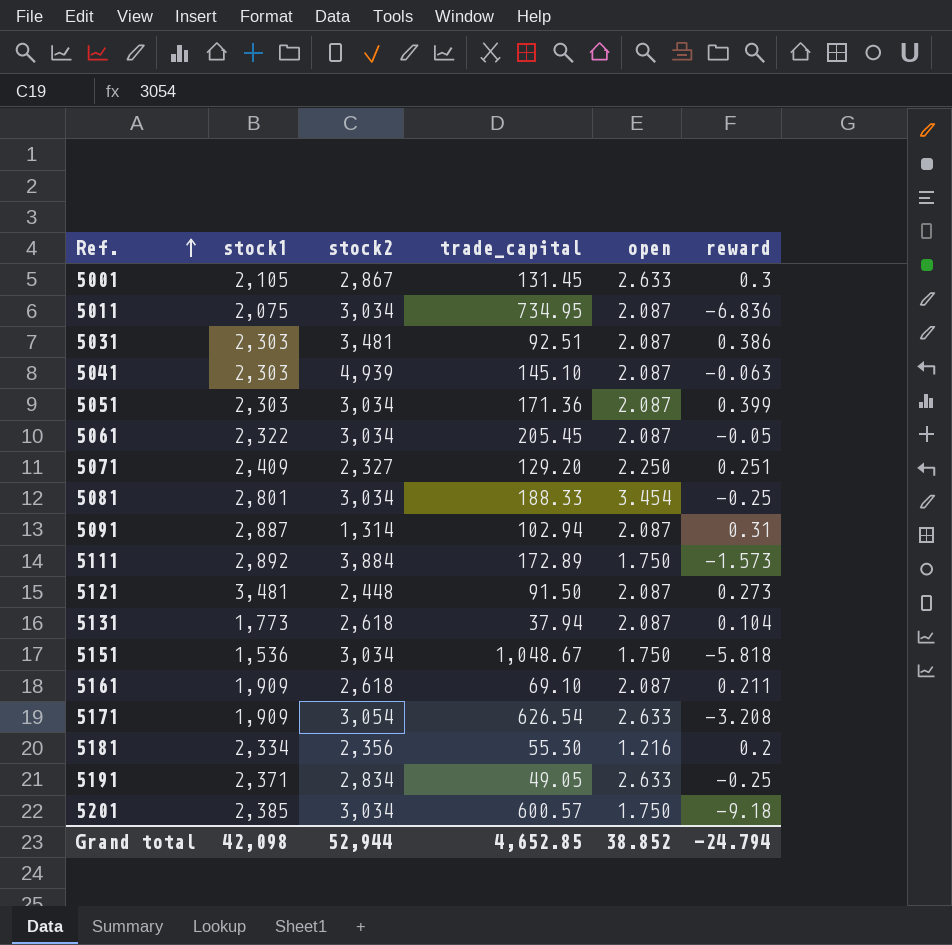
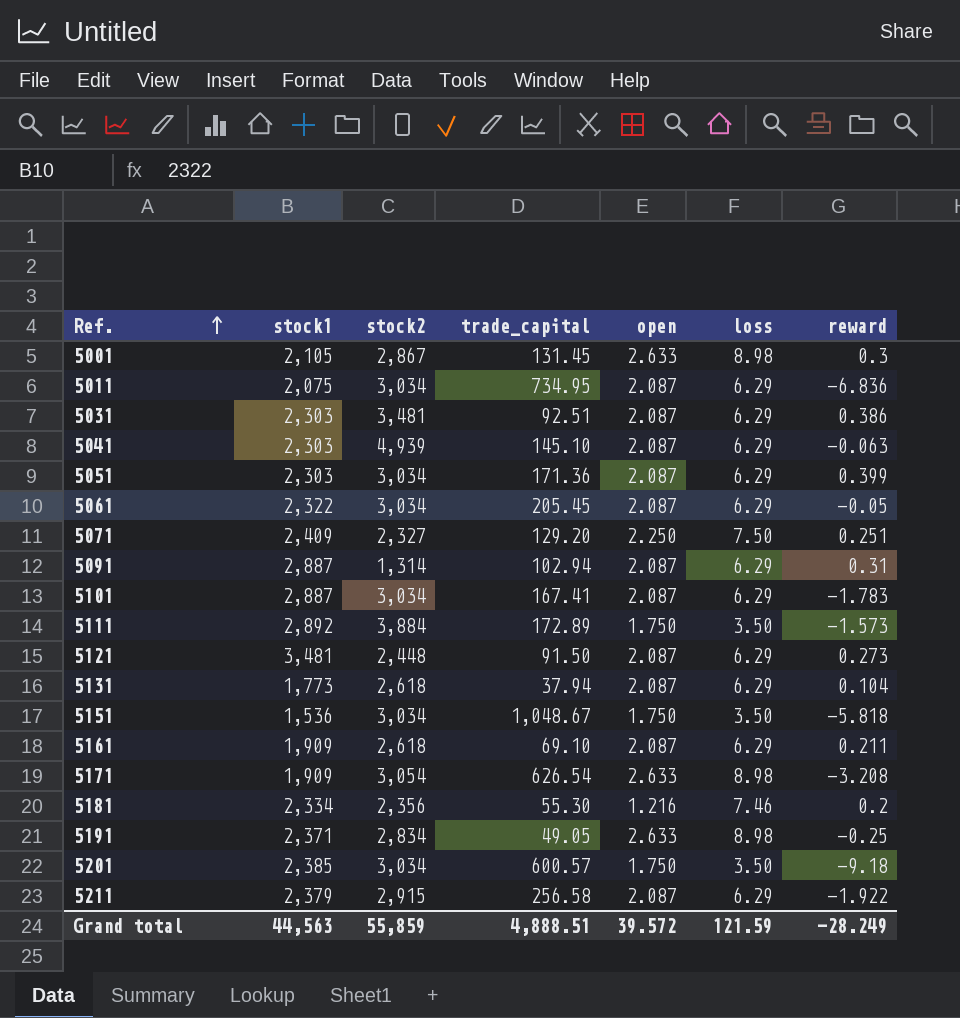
column loss | position: none -> 6
row 5081: 2,801 | 3,034 | 188.33 | 3.454 | -0.25 -> none
row 5101: none -> 2,887 | 3,034 | 167.41 | 2.087 | 6.29 | -1.783
row 5211: none -> 2,379 | 2,915 | 256.58 | 2.087 | 6.29 | -1.922
Grand total | stock1: 42,098 -> 44,563
Grand total | stock2: 52,944 -> 55,859
Grand total | trade_capital: 4,652.85 -> 4,888.51
Grand total | open: 38.852 -> 39.572
Grand total | reward: -24.794 -> -28.249

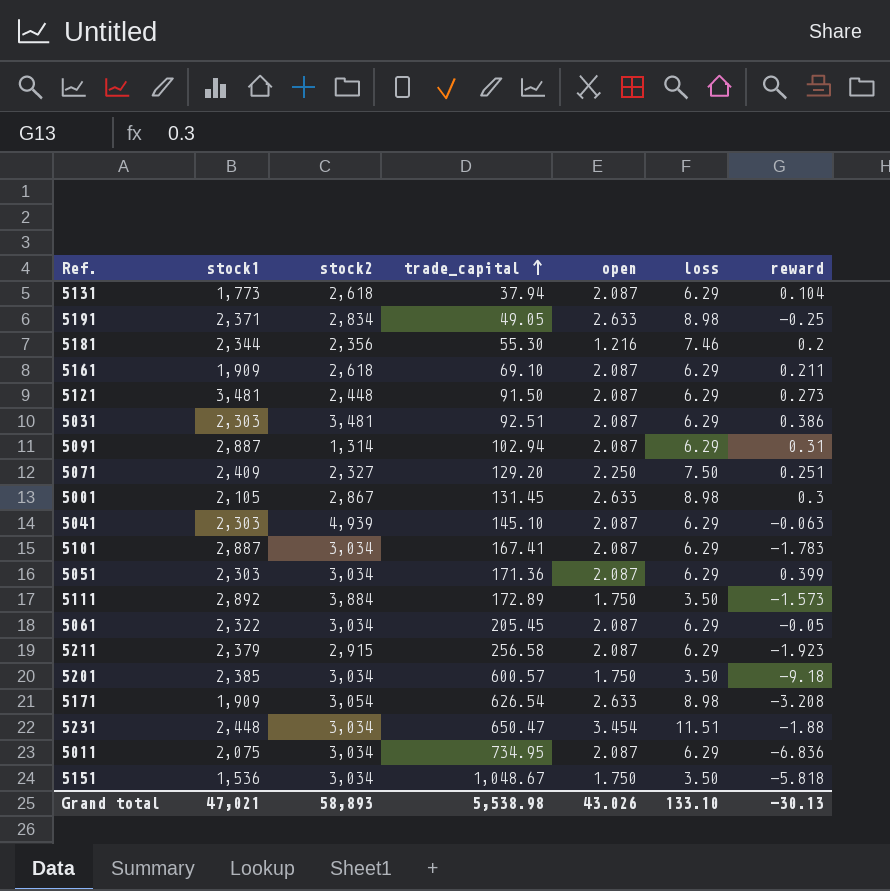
row order: Ref. ascending -> trade_capital ascending
5181 | stock1: 2,334 -> 2,344
5211 | reward: -1.922 -> -1.923
row 5231: none -> 2,448 | 3,034 | 650.47 | 3.454 | 11.51 | -1.88
Grand total | stock1: 44,563 -> 47,021
Grand total | stock2: 55,859 -> 58,893
Grand total | trade_capital: 4,888.51 -> 5,538.98
Grand total | open: 39.572 -> 43.026
Grand total | loss: 121.59 -> 133.10
Grand total | reward: -28.249 -> -30.13

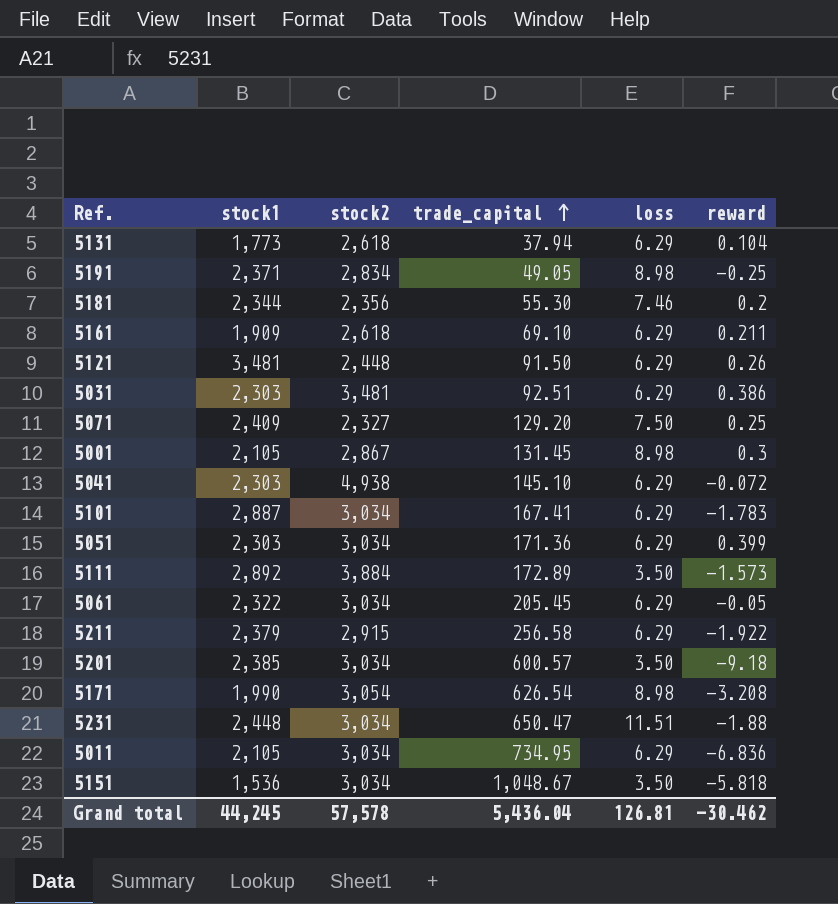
column open | position: 5 -> none
row 5091: 2,887 | 1,314 | 102.94 | 2.087 | 6.29 | 0.31 -> none
5121 | reward: 0.273 -> 0.26
5071 | reward: 0.251 -> 0.25
5041 | stock2: 4,939 -> 4,938
5041 | reward: -0.063 -> -0.072
5211 | reward: -1.923 -> -1.922
5171 | stock1: 1,909 -> 1,990
5011 | stock1: 2,075 -> 2,105
Grand total | stock1: 47,021 -> 44,245
Grand total | stock2: 58,893 -> 57,578
Grand total | trade_capital: 5,538.98 -> 5,436.04
Grand total | loss: 133.10 -> 126.81
Grand total | reward: -30.13 -> -30.462

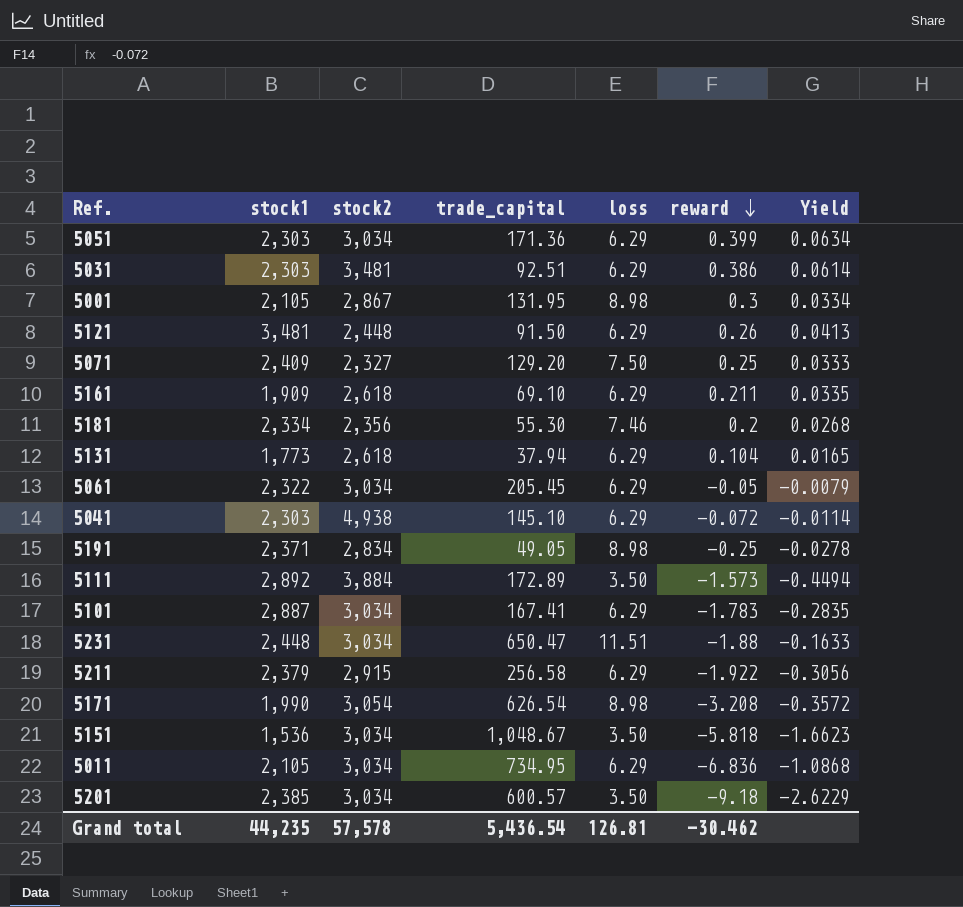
row order: trade_capital ascending -> reward descending
column Yield | formula: none -> [reward] / [loss]
5001 | trade_capital: 131.45 -> 131.95
5181 | stock1: 2,344 -> 2,334
Grand total | stock1: 44,245 -> 44,235
Grand total | trade_capital: 5,436.04 -> 5,436.54

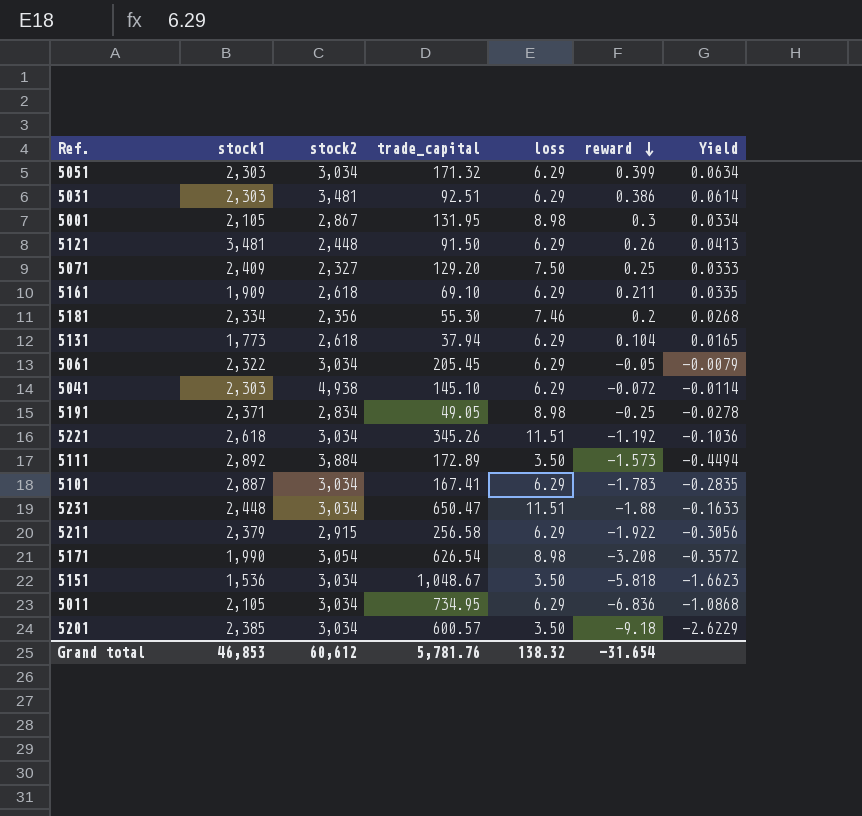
5051 | trade_capital: 171.36 -> 171.32
row 5221: none -> 2,618 | 3,034 | 345.26 | 11.51 | -1.192 | -0.1036
Grand total | stock1: 44,235 -> 46,853
Grand total | stock2: 57,578 -> 60,612
Grand total | trade_capital: 5,436.54 -> 5,781.76
Grand total | loss: 126.81 -> 138.32
Grand total | reward: -30.462 -> -31.654

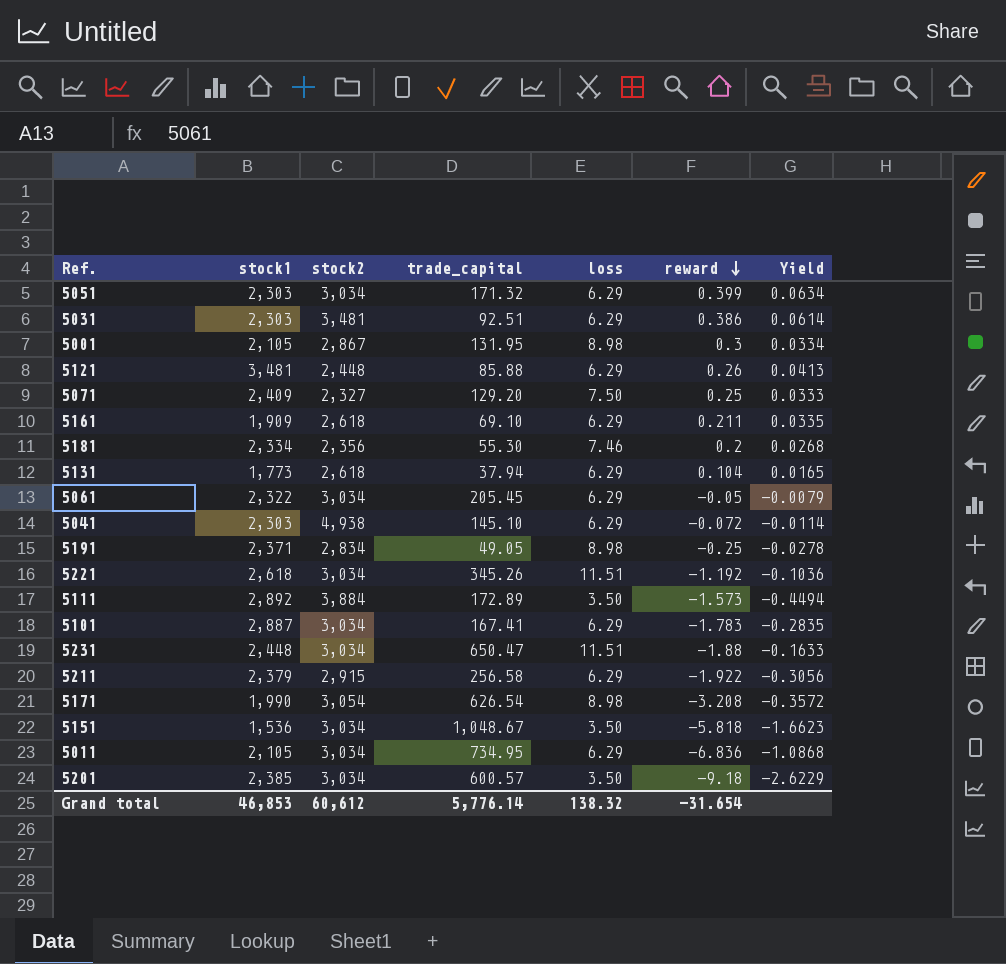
5121 | trade_capital: 91.50 -> 85.88
Grand total | trade_capital: 5,781.76 -> 5,776.14

